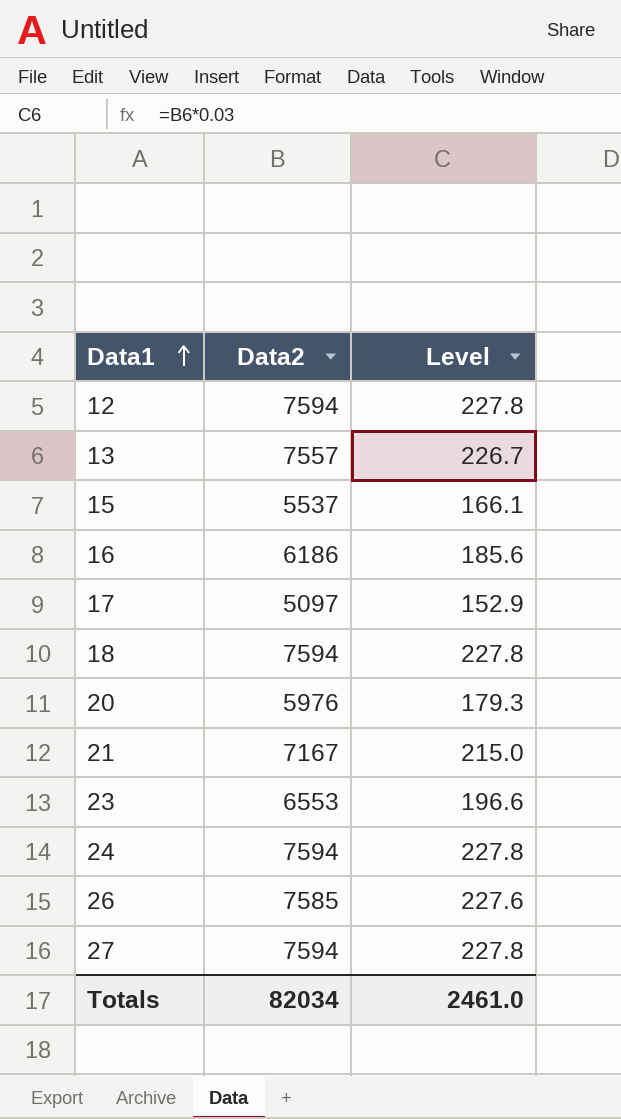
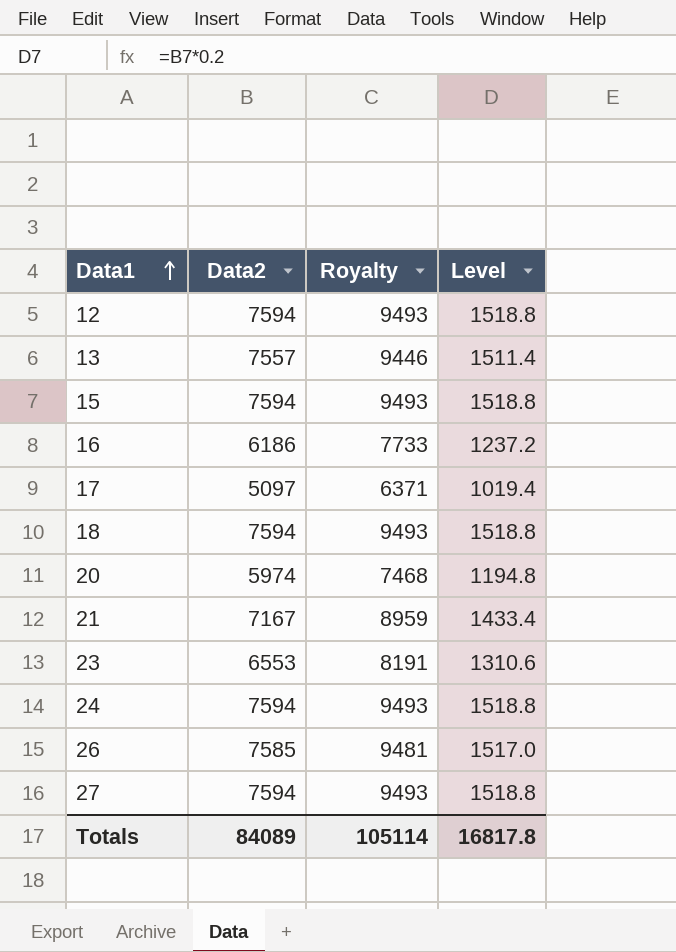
column Royalty | formula: none -> [Data2] * 1.25
column Level | formula: [Data2] * 0.03 -> [Data2] * 0.2
15 | Data2: 5537 -> 7594
20 | Data2: 5976 -> 5974
Totals | Data2: 82034 -> 84089
Totals | Level: 2461.0 -> 16817.8

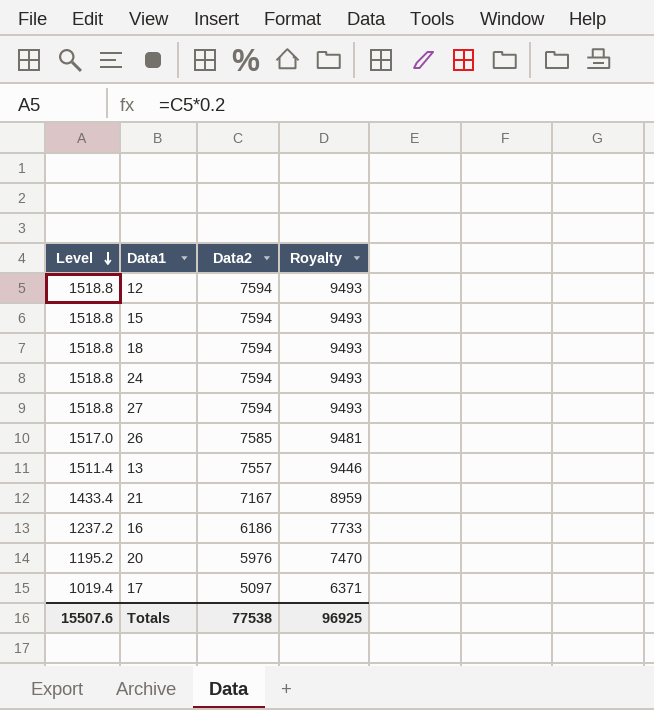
row order: Data1 ascending -> Level descending
column Level | position: 4 -> 1
row 23: 6553 | 8191 | 1310.6 -> none
20 | Level: 1194.8 -> 1195.2
20 | Data2: 5974 -> 5976
20 | Royalty: 7468 -> 7470
Totals | Level: 16817.8 -> 15507.6
Totals | Data2: 84089 -> 77538
Totals | Royalty: 105114 -> 96925

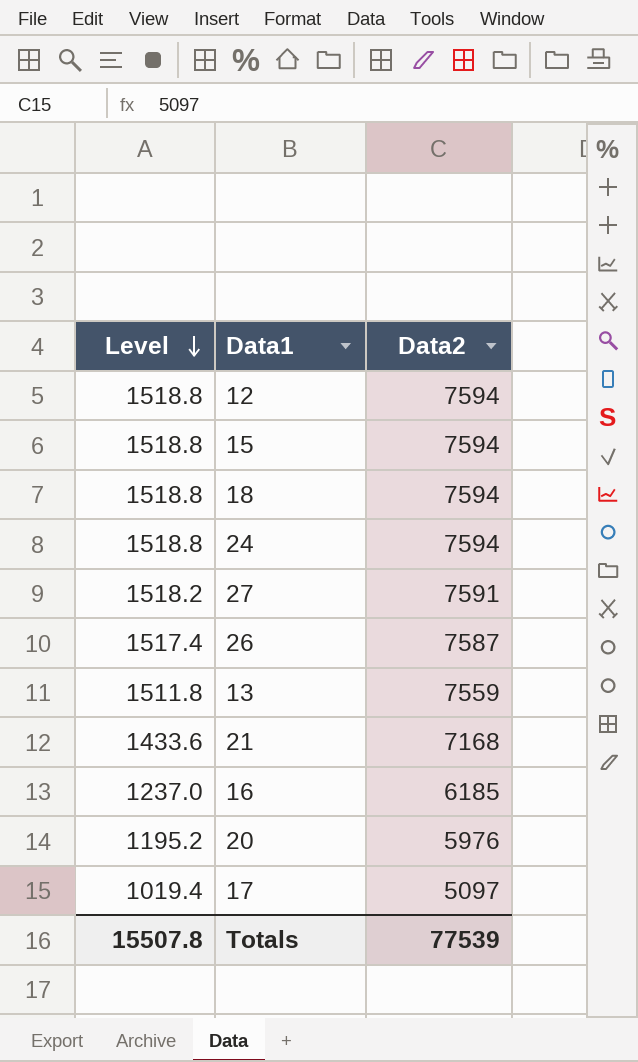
column Royalty | formula: [Data2] * 1.25 -> none
27 | Level: 1518.8 -> 1518.2
27 | Data2: 7594 -> 7591
26 | Level: 1517.0 -> 1517.4
26 | Data2: 7585 -> 7587
13 | Level: 1511.4 -> 1511.8
13 | Data2: 7557 -> 7559
21 | Level: 1433.4 -> 1433.6
21 | Data2: 7167 -> 7168
16 | Level: 1237.2 -> 1237.0
16 | Data2: 6186 -> 6185
Totals | Level: 15507.6 -> 15507.8
Totals | Data2: 77538 -> 77539

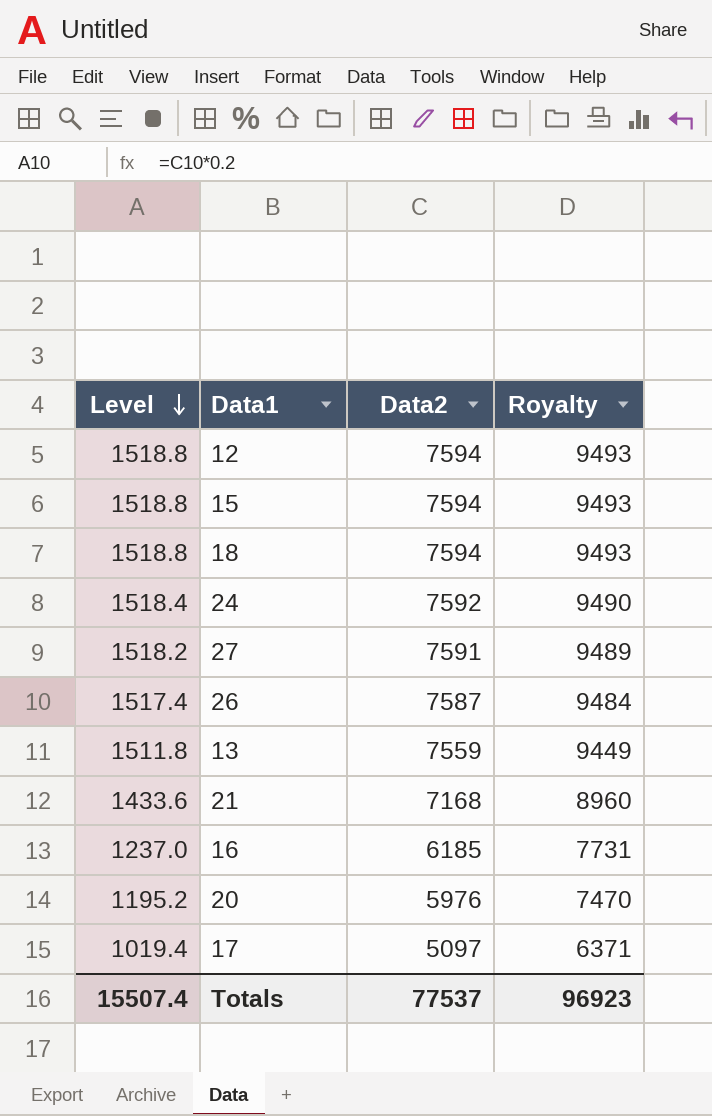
column Royalty | formula: none -> [Data2] * 1.25
24 | Level: 1518.8 -> 1518.4
24 | Data2: 7594 -> 7592
Totals | Level: 15507.8 -> 15507.4
Totals | Data2: 77539 -> 77537

